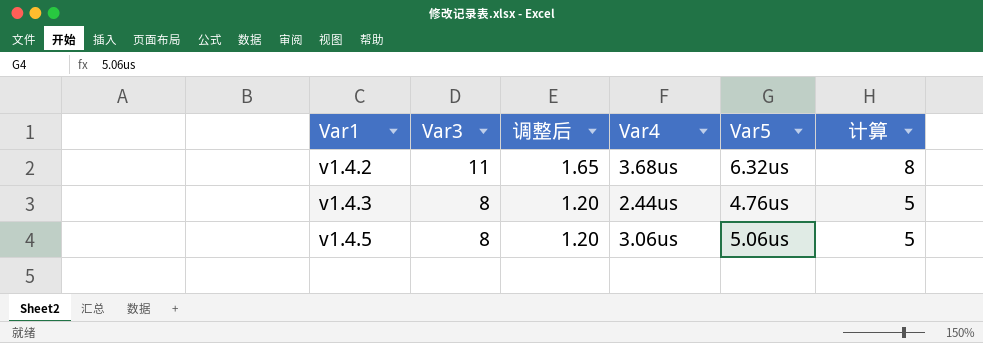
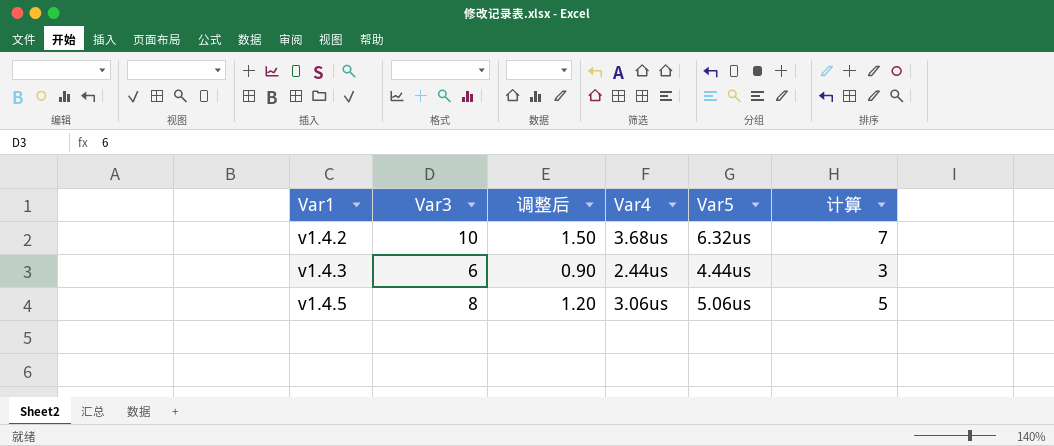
v1.4.2 | Var3: 11 -> 10
v1.4.2 | 调整后: 1.65 -> 1.50
v1.4.2 | 计算: 8 -> 7
v1.4.3 | Var3: 8 -> 6
v1.4.3 | 调整后: 1.20 -> 0.90
v1.4.3 | Var5: 4.76us -> 4.44us
v1.4.3 | 计算: 5 -> 3

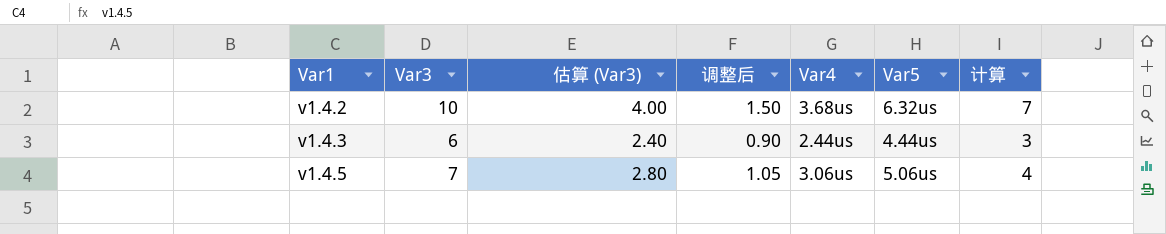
column 估算 (Var3) | formula: none -> [Var3] * 0.4
v1.4.5 | Var3: 8 -> 7
v1.4.5 | 调整后: 1.20 -> 1.05
v1.4.5 | 计算: 5 -> 4

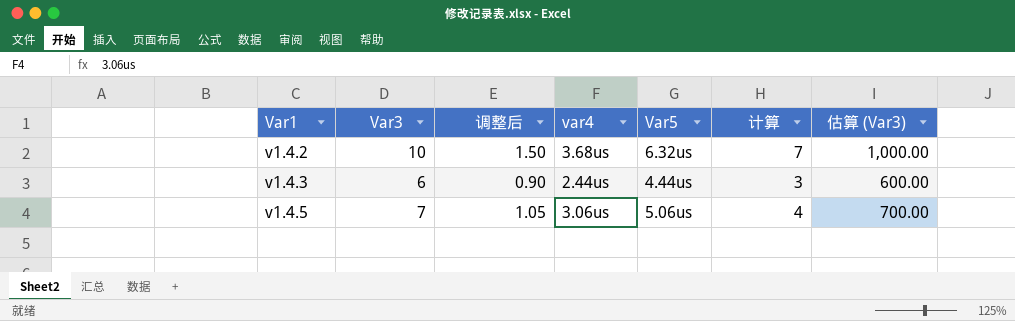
column name: Var4 -> var4
column 估算 (Var3) | formula: [Var3] * 0.4 -> [Var3] * 100
column 估算 (Var3) | position: 3 -> 7

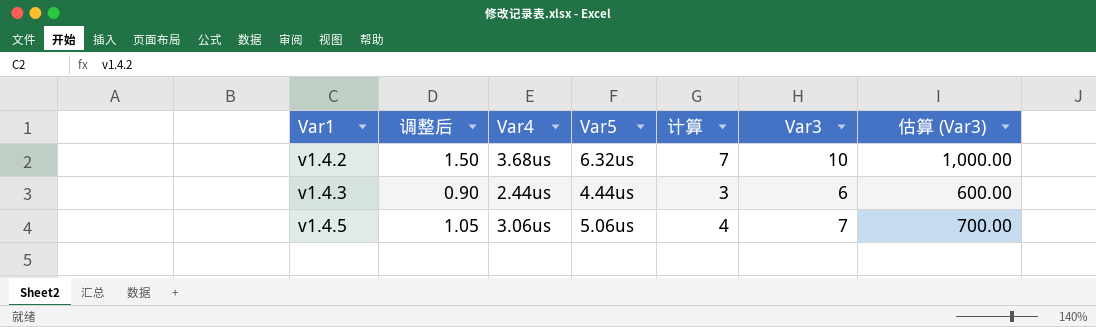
column name: var4 -> Var4
column Var3 | position: 2 -> 6

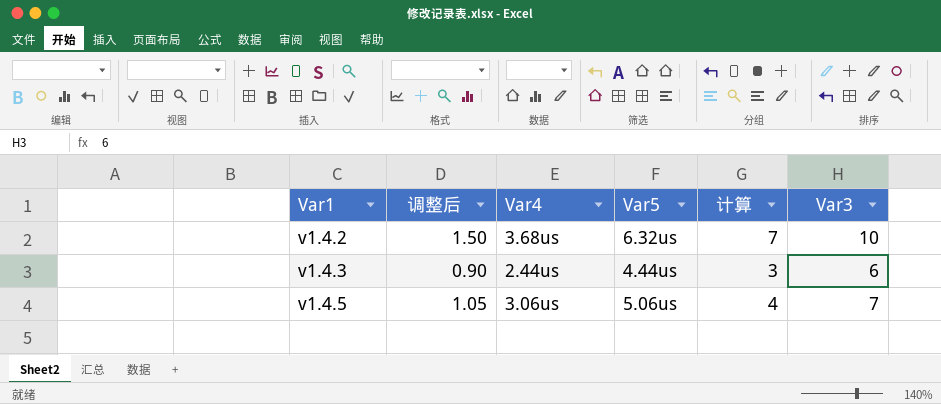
column 估算 (Var3) | formula: [Var3] * 100 -> none

